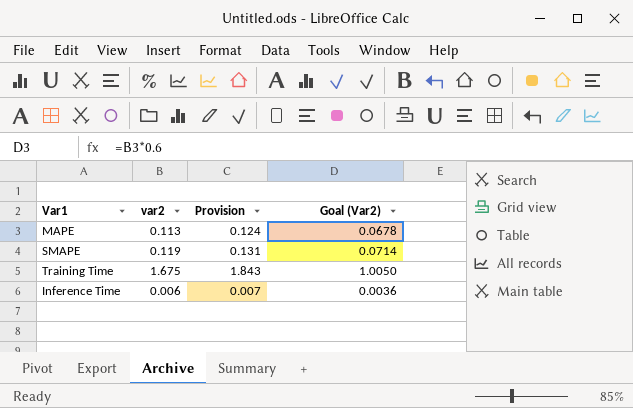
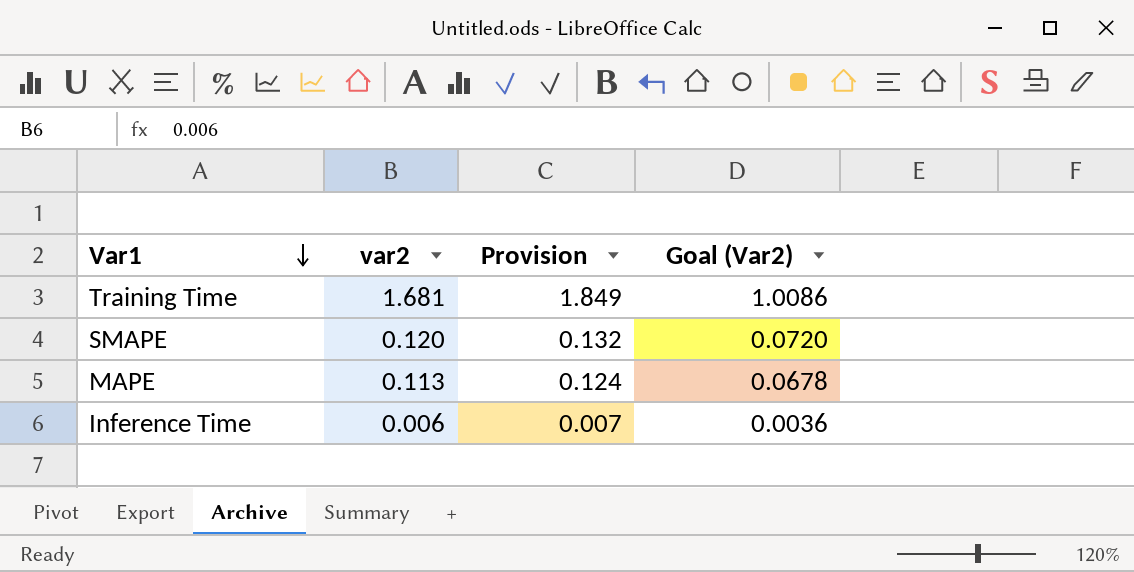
row order: none -> Var1 descending
Training Time | var2: 1.675 -> 1.681
Training Time | Provision: 1.843 -> 1.849
Training Time | Goal (Var2): 1.0050 -> 1.0086
SMAPE | var2: 0.119 -> 0.120
SMAPE | Provision: 0.131 -> 0.132
SMAPE | Goal (Var2): 0.0714 -> 0.0720

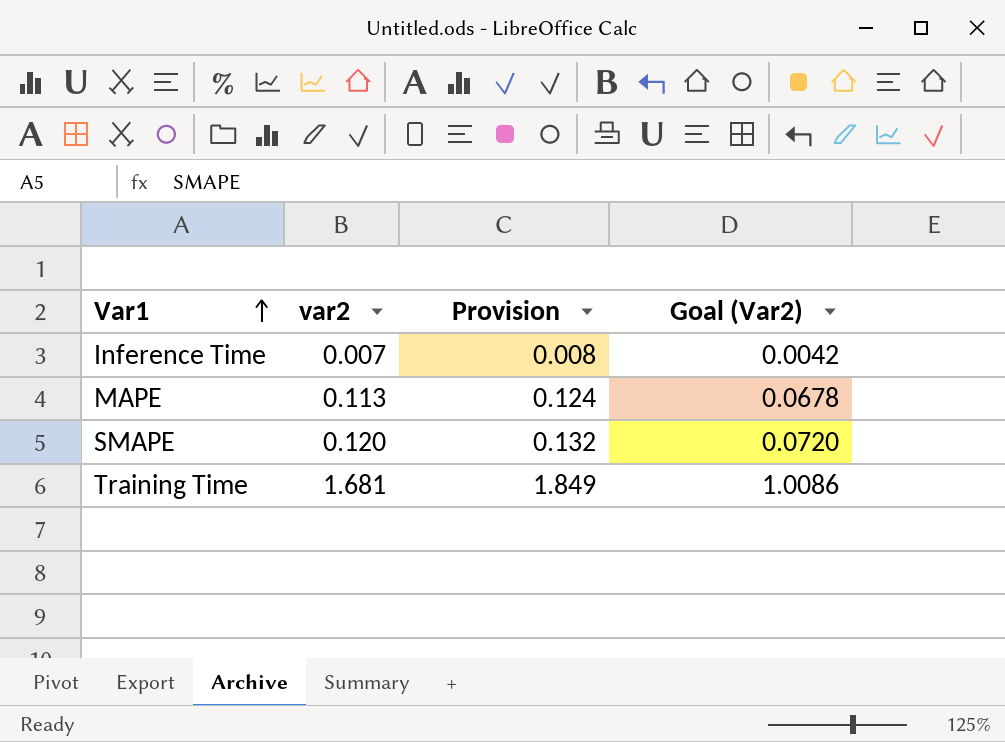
row order: Var1 descending -> Var1 ascending
Inference Time | var2: 0.006 -> 0.007
Inference Time | Provision: 0.007 -> 0.008
Inference Time | Goal (Var2): 0.0036 -> 0.0042

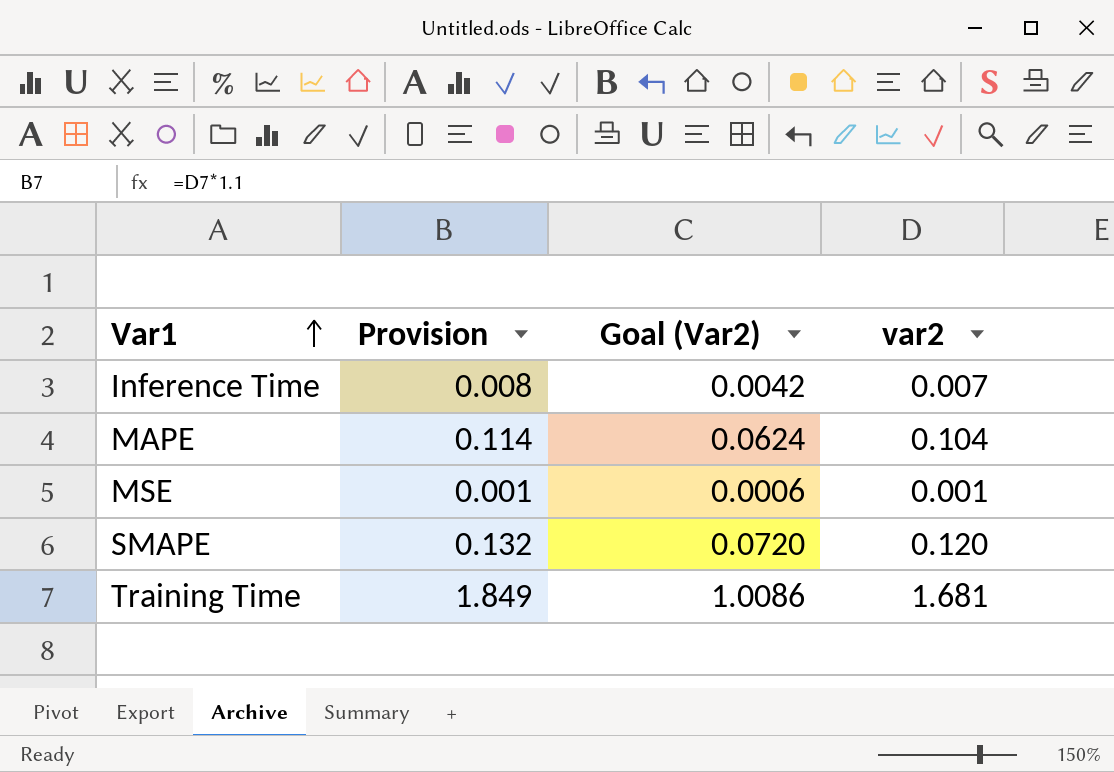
column var2 | position: 2 -> 4
MAPE | Provision: 0.124 -> 0.114
MAPE | Goal (Var2): 0.0678 -> 0.0624
MAPE | var2: 0.113 -> 0.104
row MSE: none -> 0.001 | 0.0006 | 0.001

